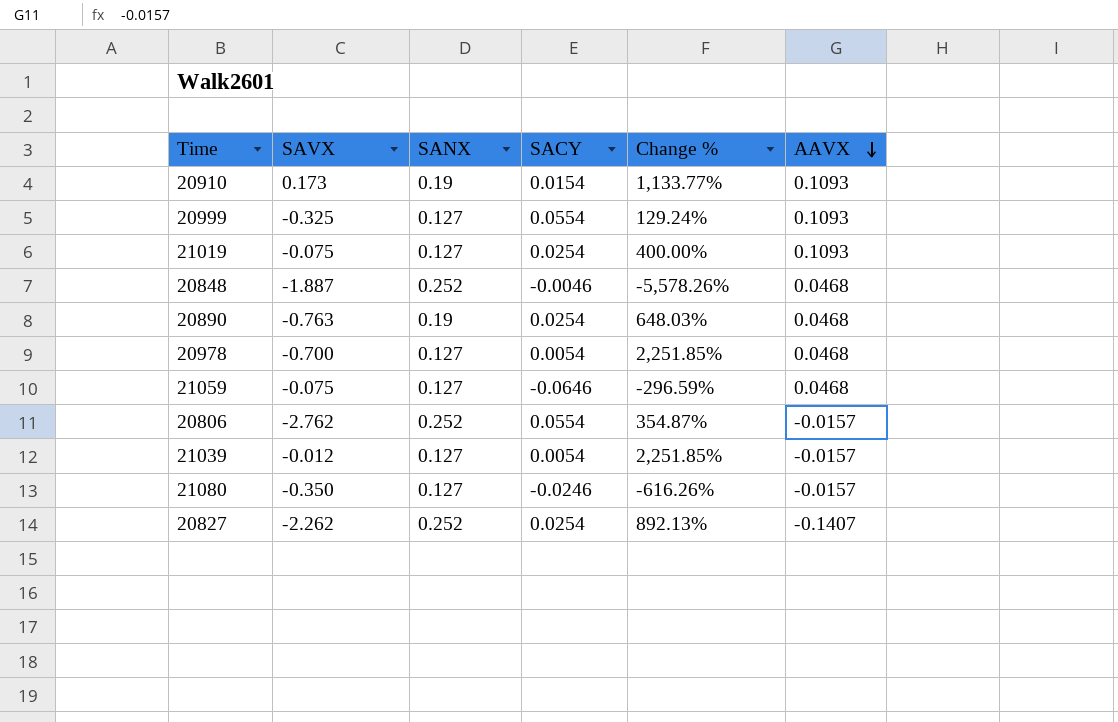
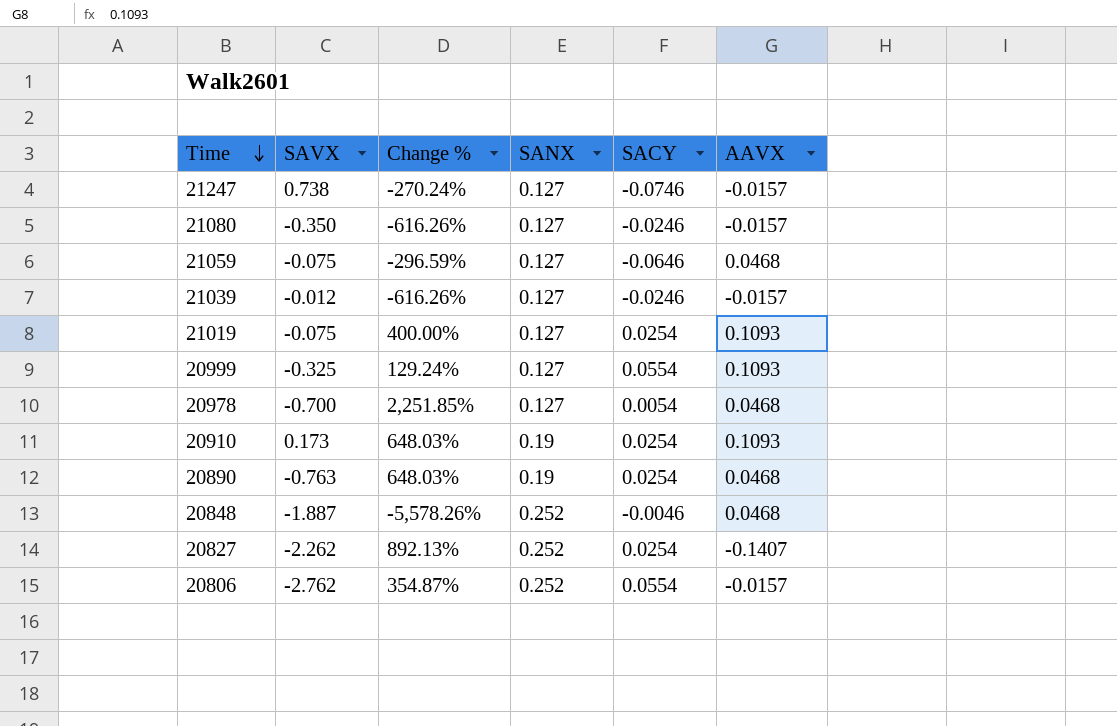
row order: AAVX descending -> Time descending
column Change % | position: 5 -> 3
row 21247: none -> 0.738 | -270.24% | 0.127 | -0.0746 | -0.0157
21039 | Change %: 2,251.85% -> -616.26%
21039 | SACY: 0.0054 -> -0.0246
20910 | Change %: 1,133.77% -> 648.03%
20910 | SACY: 0.0154 -> 0.0254

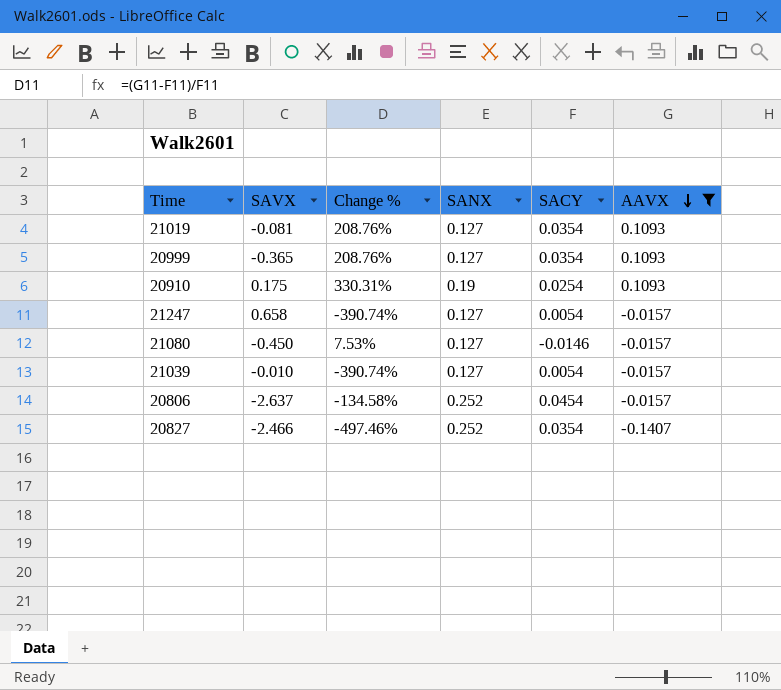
filter: none -> AAVX != 0.0468
row order: Time descending -> AAVX descending
column Change % | formula: ([SANX] - [SACY]) / [SACY] -> ([AAVX] - [SACY]) / [SACY]
21019 | SAVX: -0.075 -> -0.081
21019 | SACY: 0.0254 -> 0.0354
20999 | SAVX: -0.325 -> -0.365
20999 | SACY: 0.0554 -> 0.0354
20910 | SAVX: 0.173 -> 0.175
21247 | SAVX: 0.738 -> 0.658
21247 | SACY: -0.0746 -> 0.0054
21080 | SAVX: -0.350 -> -0.450
21080 | SACY: -0.0246 -> -0.0146
21039 | SAVX: -0.012 -> -0.010
21039 | SACY: -0.0246 -> 0.0054
20806 | SAVX: -2.762 -> -2.637
20806 | SACY: 0.0554 -> 0.0454
20827 | SAVX: -2.262 -> -2.466
20827 | SACY: 0.0254 -> 0.0354

